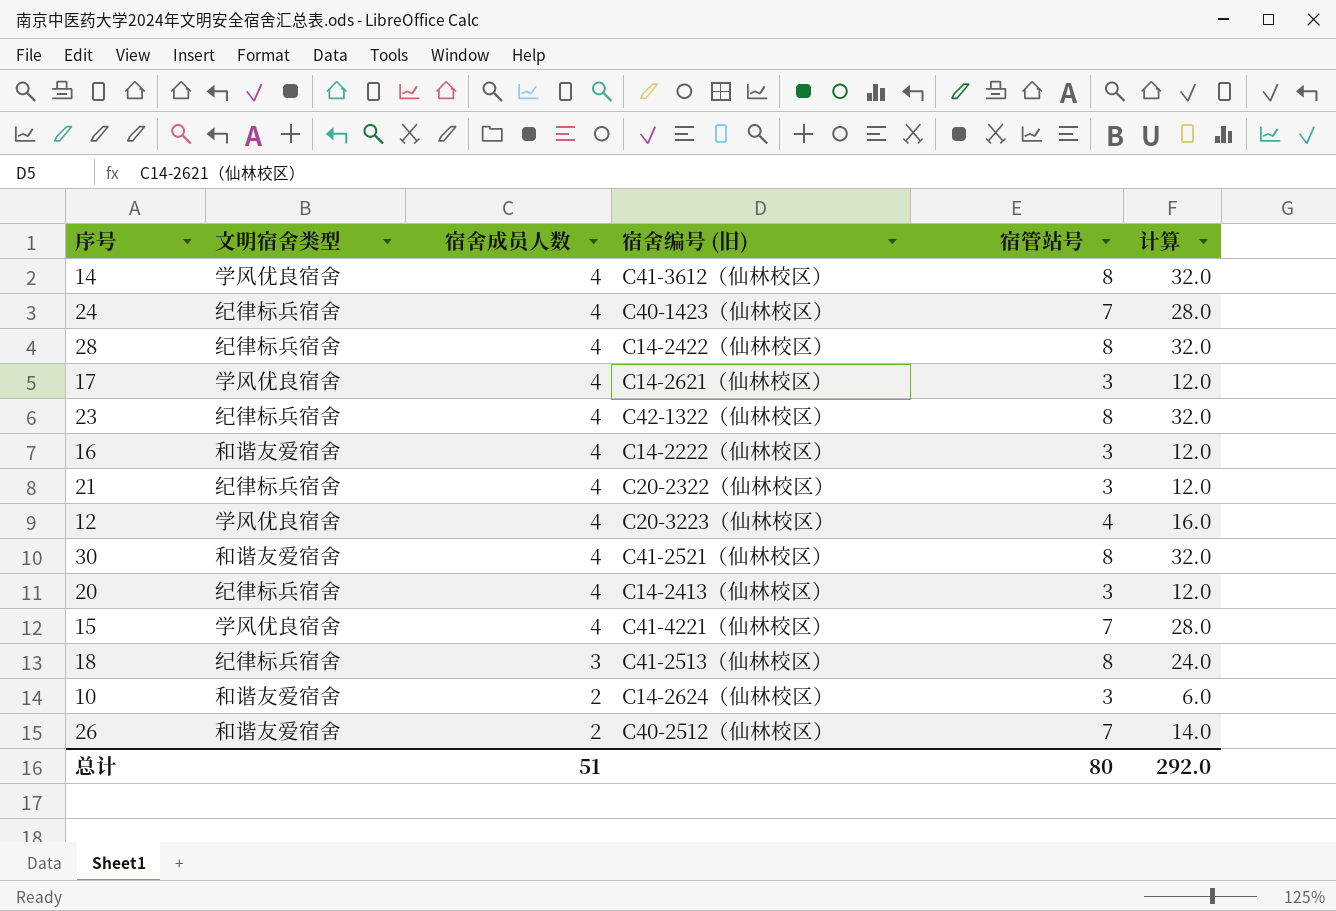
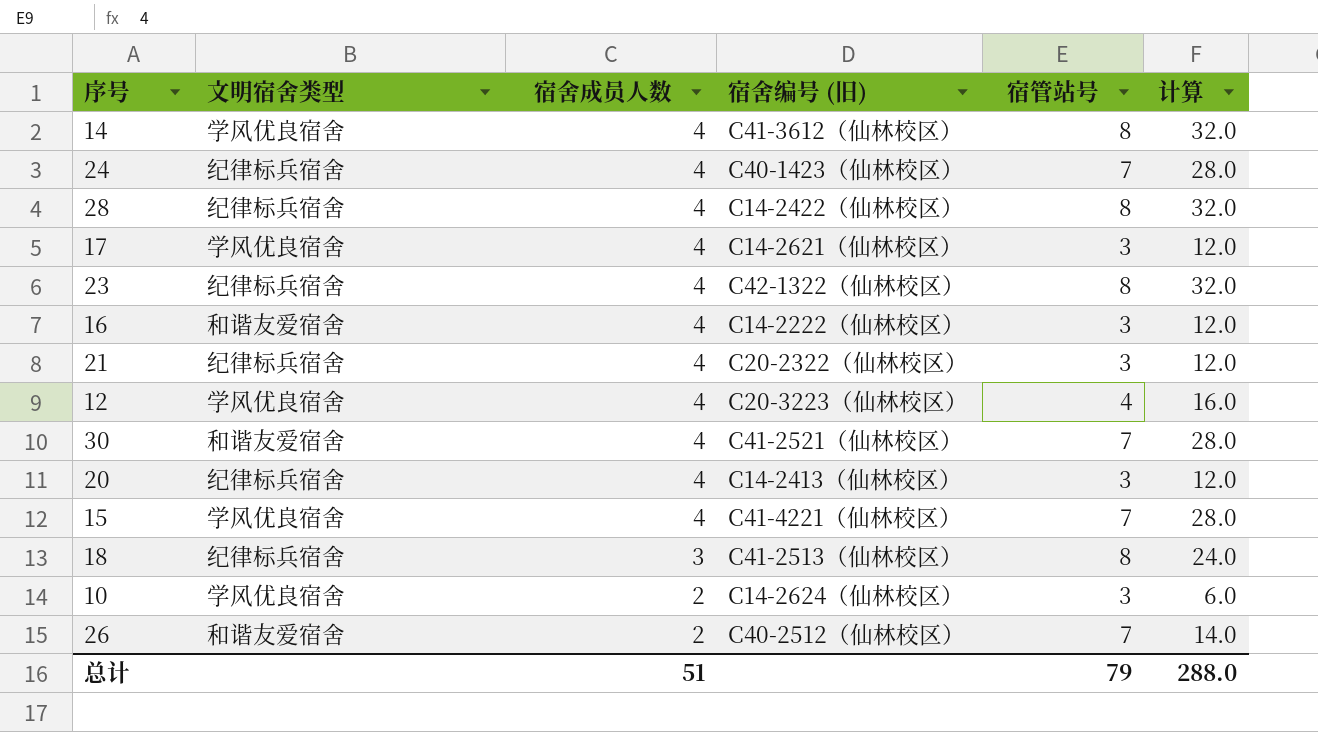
30 | 宿管站号: 8 -> 7
30 | 计算: 32.0 -> 28.0
10 | 文明宿舍类型: 和谐友爱宿舍 -> 学风优良宿舍
总计 | 宿管站号: 80 -> 79
总计 | 计算: 292.0 -> 288.0

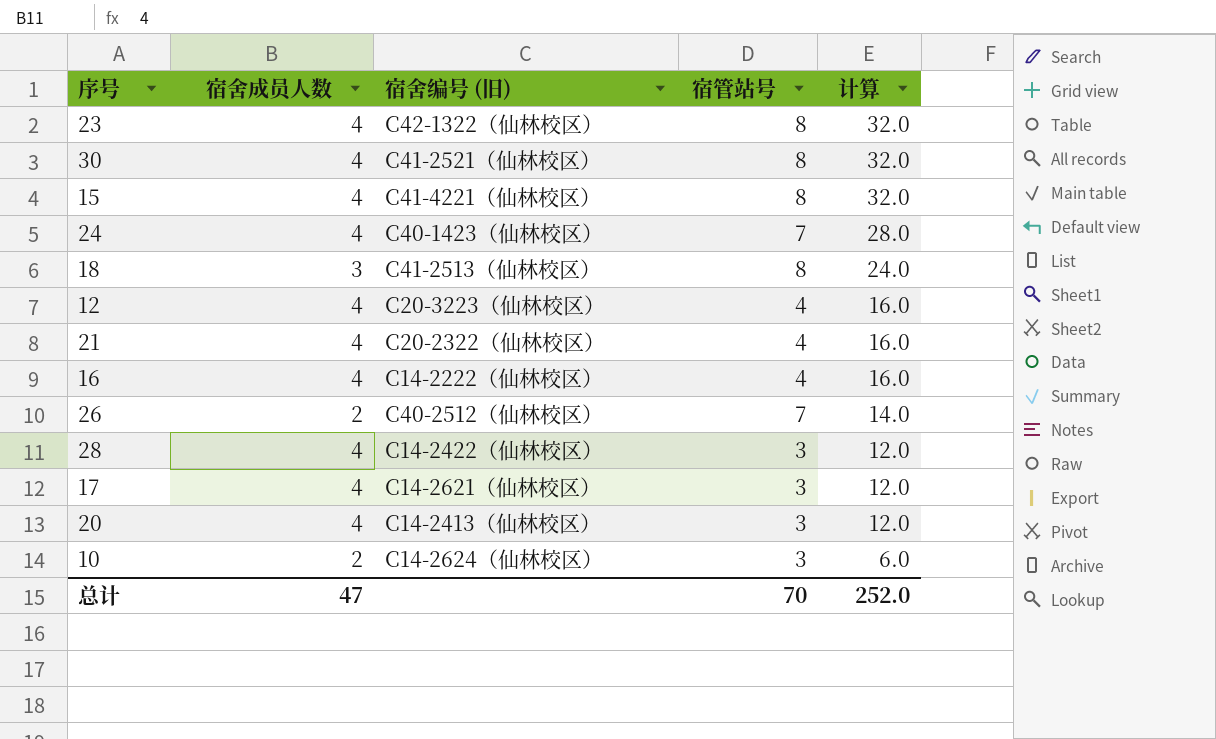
row order: 宿舍成员人数 descending -> 计算 descending
column 文明宿舍类型 | position: 2 -> none
row 14: 学风优良宿舍 | 4 | C41-3612（仙林校区） | 8 | 32.0 -> none
30 | 宿管站号: 7 -> 8
30 | 计算: 28.0 -> 32.0
15 | 宿管站号: 7 -> 8
15 | 计算: 28.0 -> 32.0
21 | 宿管站号: 3 -> 4
21 | 计算: 12.0 -> 16.0
16 | 宿管站号: 3 -> 4
16 | 计算: 12.0 -> 16.0
28 | 宿管站号: 8 -> 3
28 | 计算: 32.0 -> 12.0
总计 | 宿舍成员人数: 51 -> 47
总计 | 宿管站号: 79 -> 70
总计 | 计算: 288.0 -> 252.0

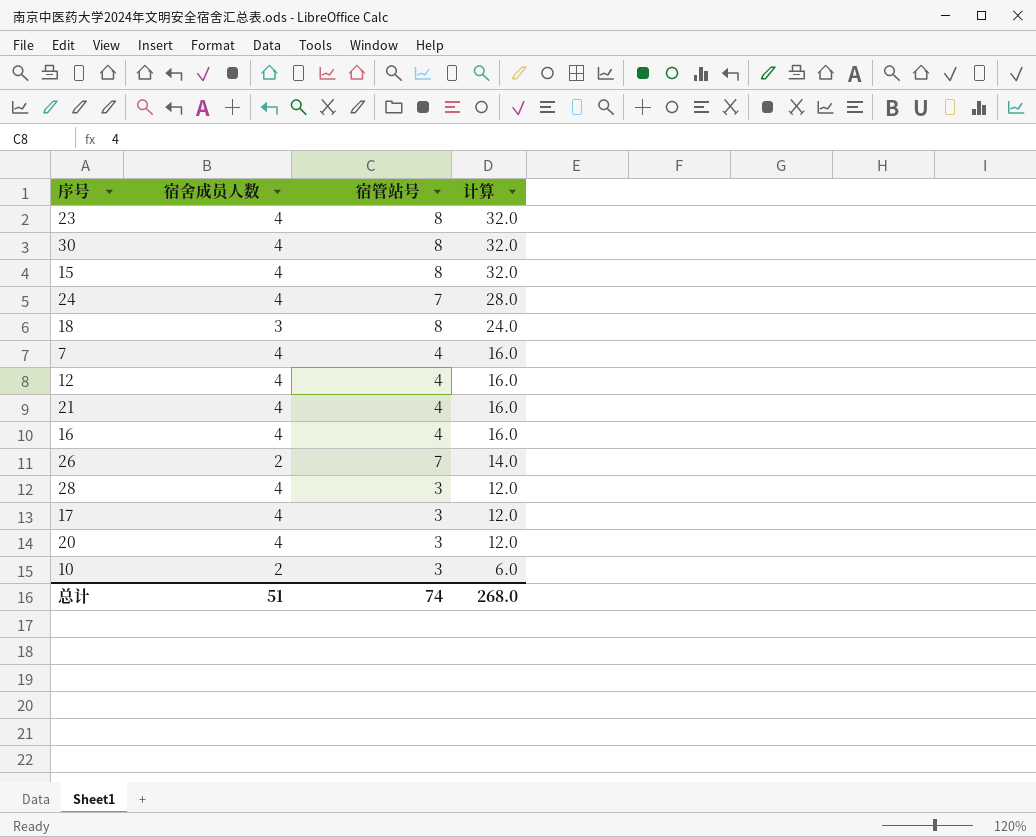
column 宿舍编号 (旧) | position: 3 -> none
row 7: none -> 4 | 4 | 16.0
总计 | 宿舍成员人数: 47 -> 51
总计 | 宿管站号: 70 -> 74
总计 | 计算: 252.0 -> 268.0

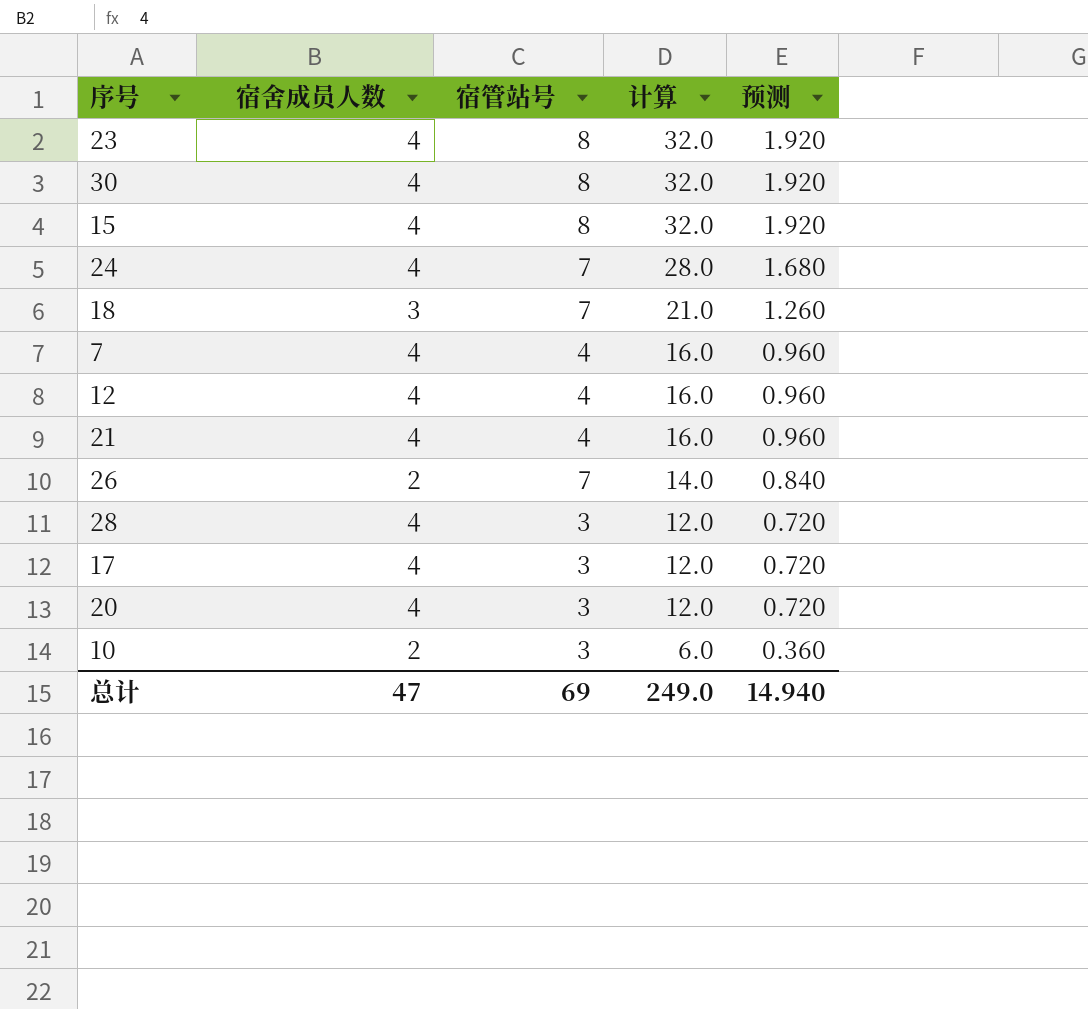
column 预测 | formula: none -> [计算] * 0.06
row 16: 4 | 4 | 16.0 -> none
18 | 宿管站号: 8 -> 7
18 | 计算: 24.0 -> 21.0
总计 | 宿舍成员人数: 51 -> 47
总计 | 宿管站号: 74 -> 69
总计 | 计算: 268.0 -> 249.0

